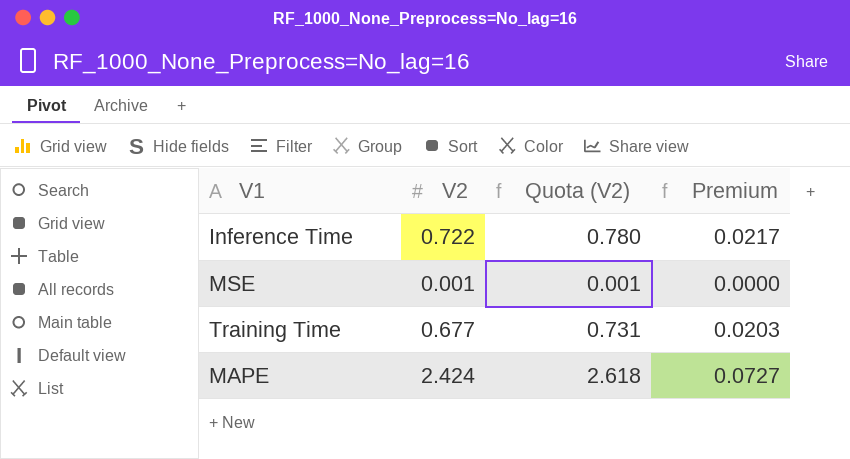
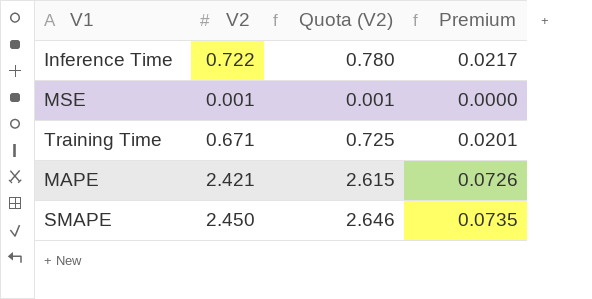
Training Time | V2: 0.677 -> 0.671
Training Time | Quota (V2): 0.731 -> 0.725
Training Time | Premium: 0.0203 -> 0.0201
MAPE | V2: 2.424 -> 2.421
MAPE | Quota (V2): 2.618 -> 2.615
MAPE | Premium: 0.0727 -> 0.0726
row SMAPE: none -> 2.450 | 2.646 | 0.0735

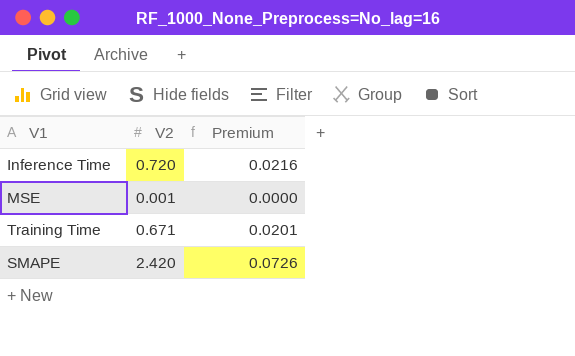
column Quota (V2) | formula: [V2] * 1.08 -> none
row MAPE: 2.421 | 2.615 | 0.0726 -> none
Inference Time | V2: 0.722 -> 0.720
Inference Time | Premium: 0.0217 -> 0.0216
SMAPE | V2: 2.450 -> 2.420
SMAPE | Premium: 0.0735 -> 0.0726

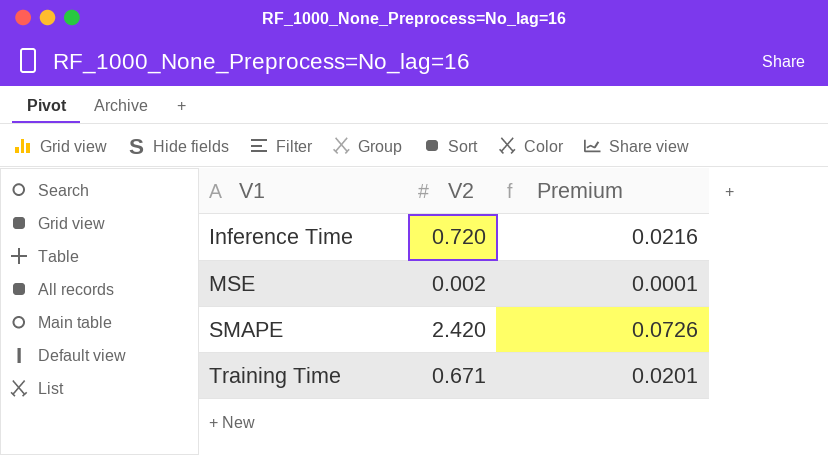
row order: none -> V1 ascending
MSE | V2: 0.001 -> 0.002
MSE | Premium: 0.0000 -> 0.0001

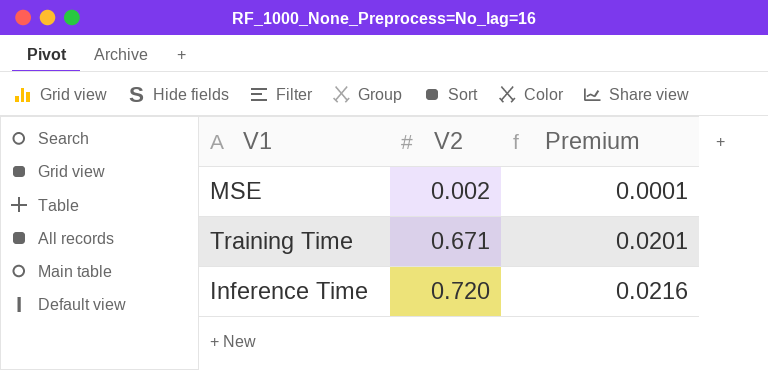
row order: V1 ascending -> V2 ascending
row SMAPE: 2.420 | 0.0726 -> none

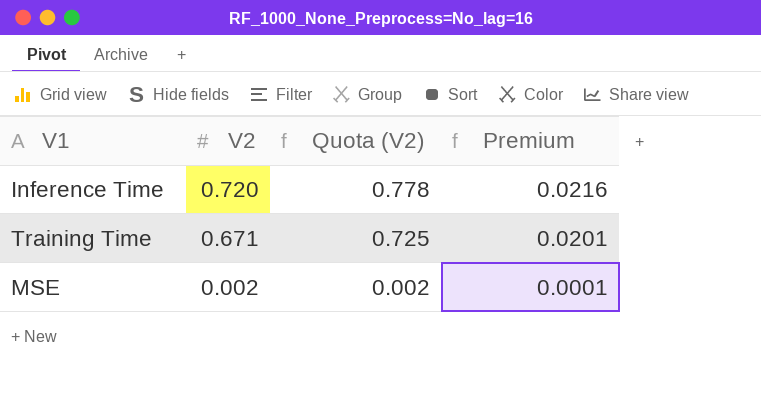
row order: V2 ascending -> V2 descending
column Quota (V2) | formula: none -> [V2] * 1.08

